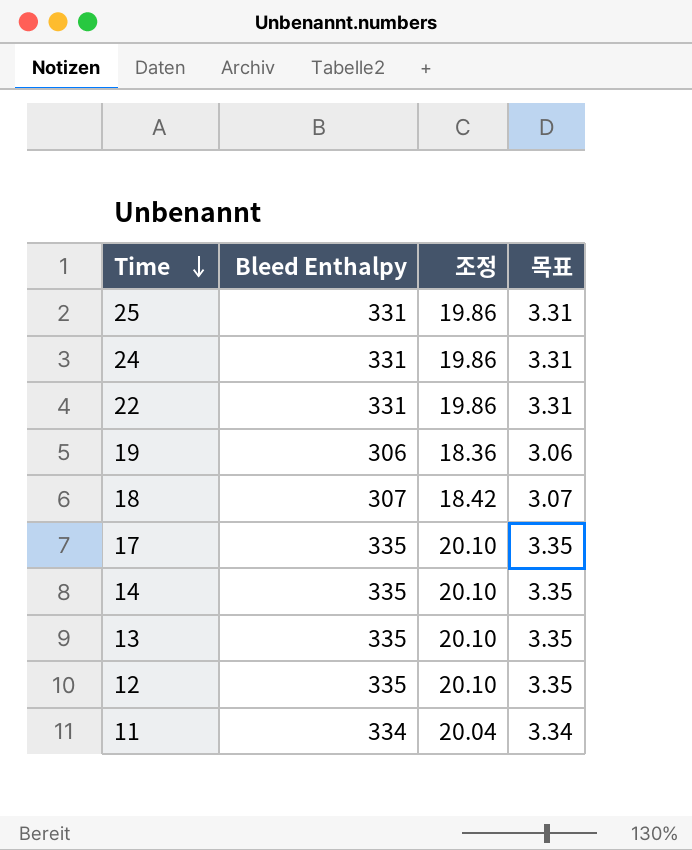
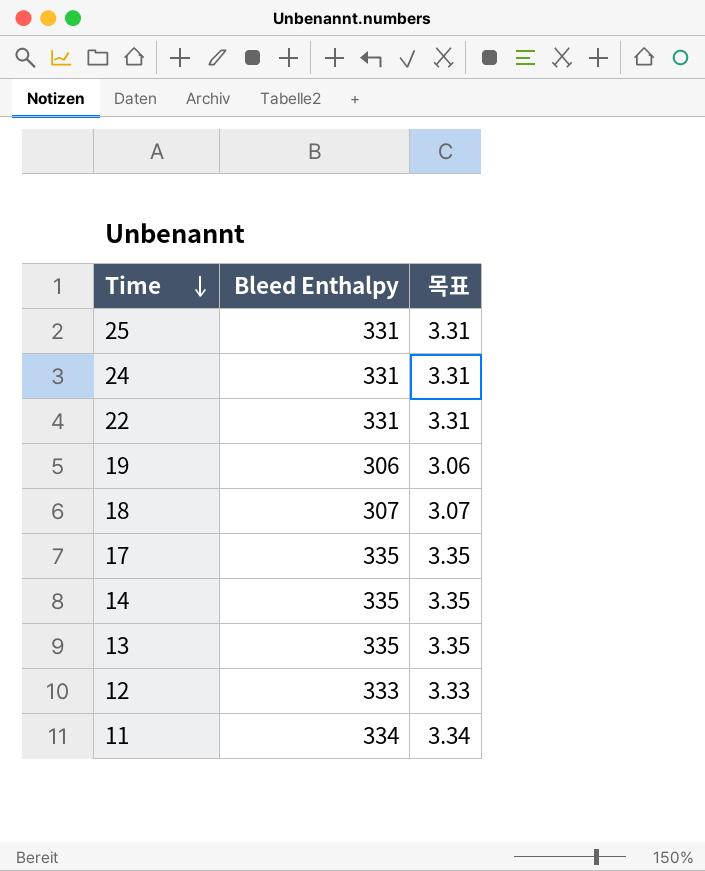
column 조정 | formula: [Bleed Enthalpy] * 0.06 -> none
12 | Bleed Enthalpy: 335 -> 333
12 | 목표: 3.35 -> 3.33

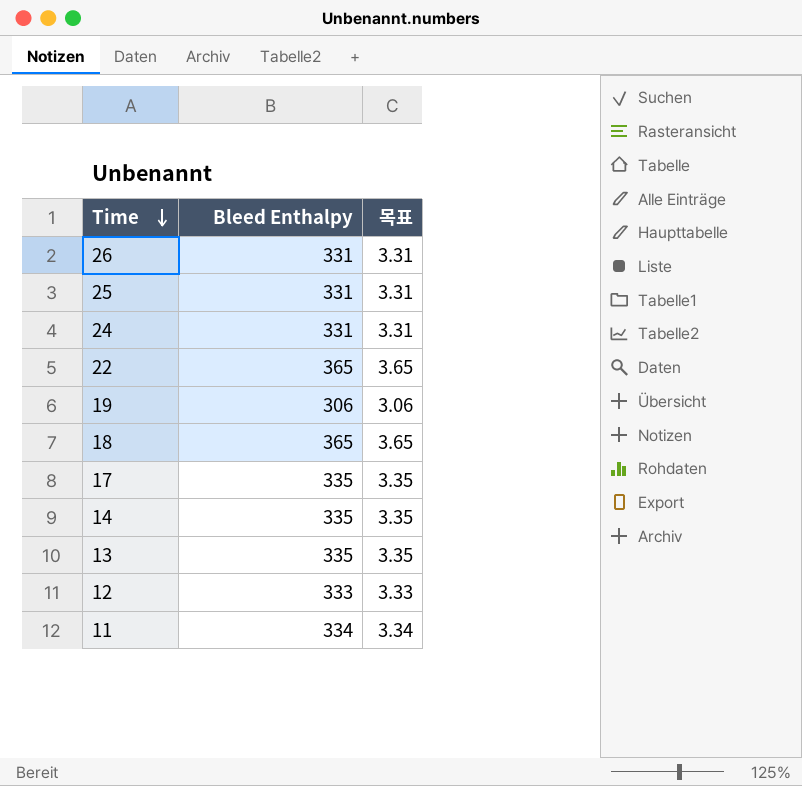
row 26: none -> 331 | 3.31
22 | Bleed Enthalpy: 331 -> 365
22 | 목표: 3.31 -> 3.65
18 | Bleed Enthalpy: 307 -> 365
18 | 목표: 3.07 -> 3.65

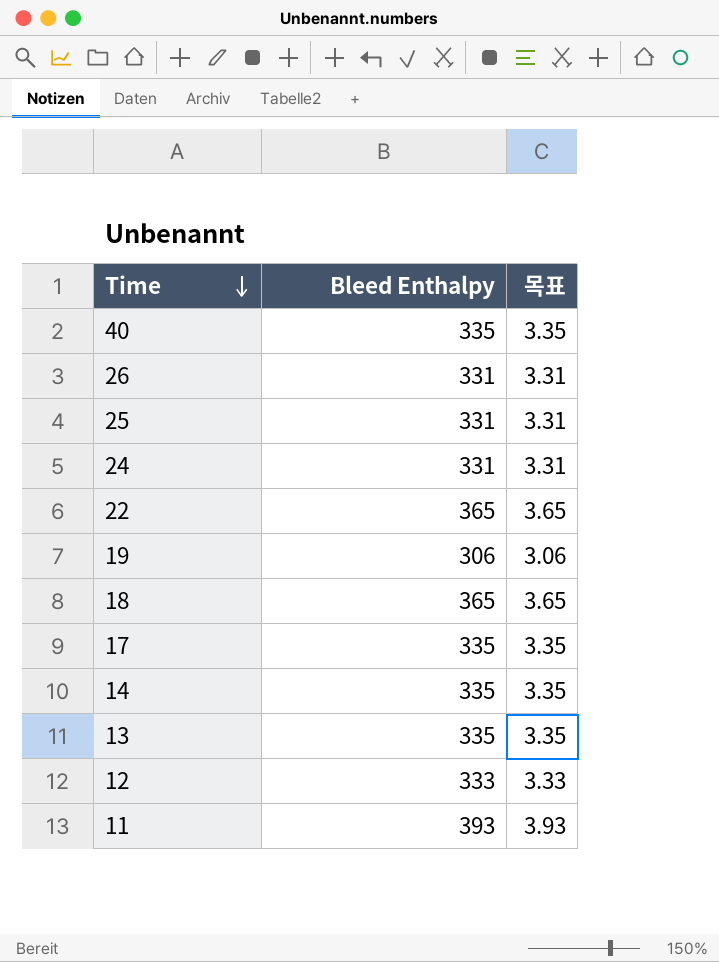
row 40: none -> 335 | 3.35
11 | Bleed Enthalpy: 334 -> 393
11 | 목표: 3.34 -> 3.93

